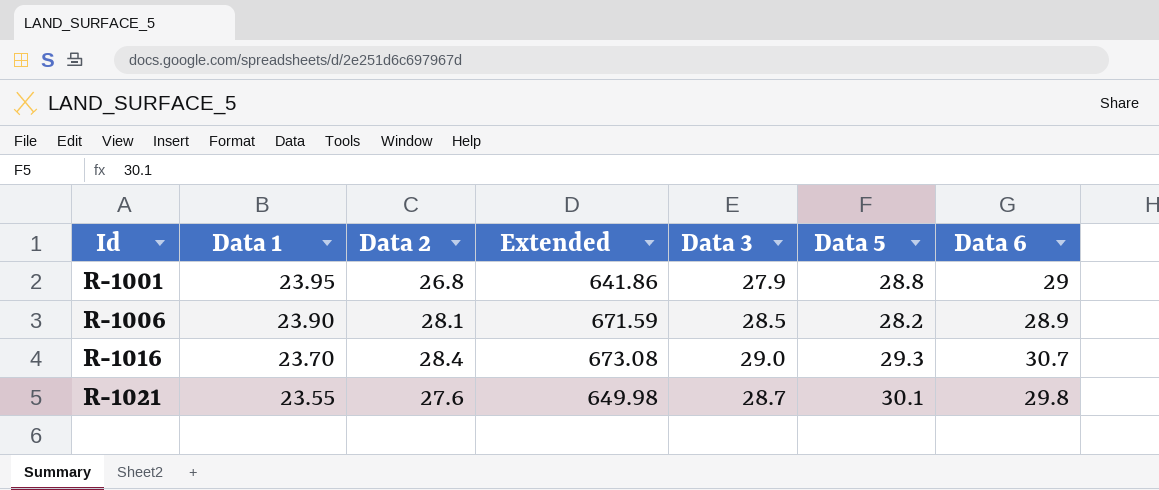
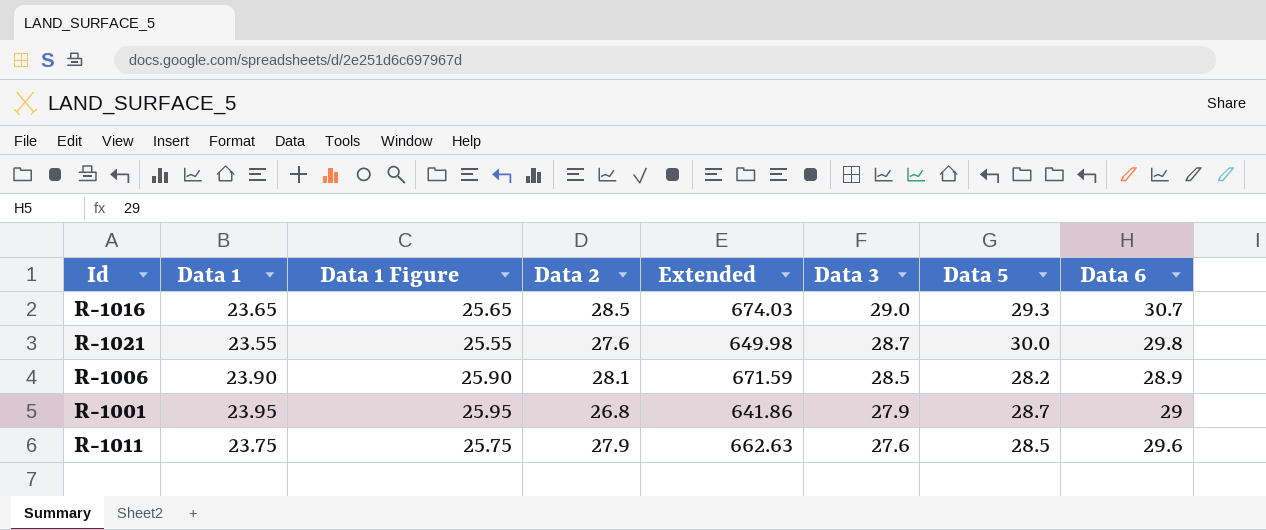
row order: Id ascending -> Data 3 descending
column Data 1 Figure | formula: none -> [Data 1] + 2
R-1016 | Data 1: 23.70 -> 23.65
R-1016 | Data 2: 28.4 -> 28.5
R-1016 | Extended: 673.08 -> 674.03
R-1021 | Data 5: 30.1 -> 30.0
R-1001 | Data 5: 28.8 -> 28.7
row R-1011: none -> 23.75 | 25.75 | 27.9 | 662.63 | 27.6 | 28.5 | 29.6

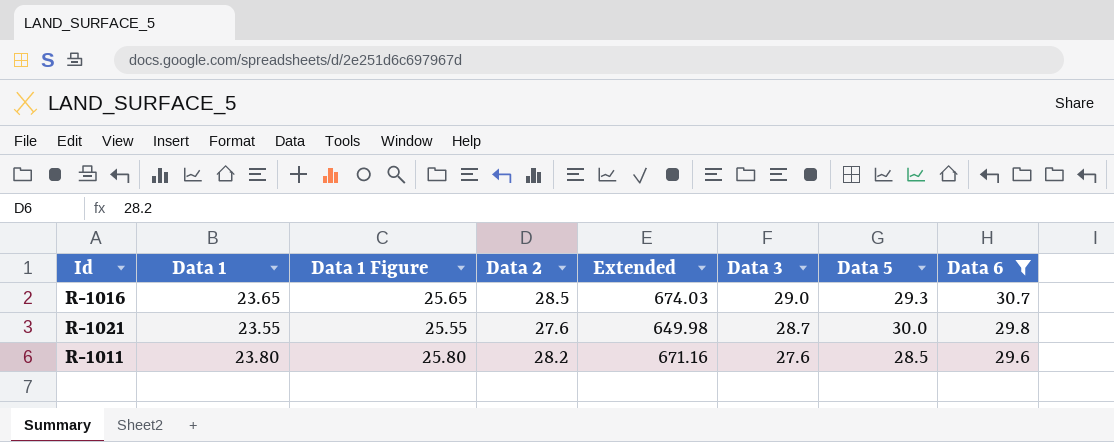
filter: none -> Data 6 >= 29.6
R-1011 | Data 1: 23.75 -> 23.80
R-1011 | Data 1 Figure: 25.75 -> 25.80
R-1011 | Data 2: 27.9 -> 28.2
R-1011 | Extended: 662.63 -> 671.16

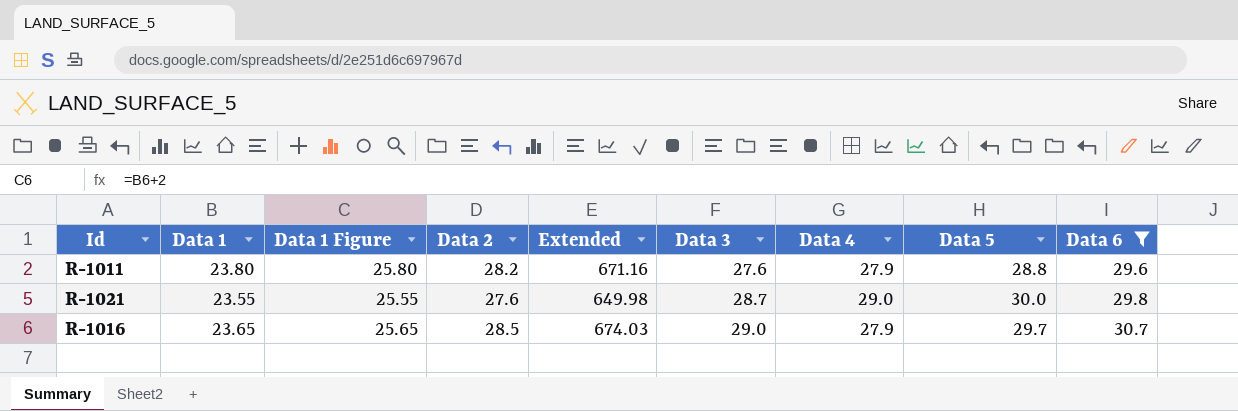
row order: Data 3 descending -> Data 3 ascending
column Data 4 | position: none -> 7
R-1011 | Data 5: 28.5 -> 28.8
R-1016 | Data 5: 29.3 -> 29.7

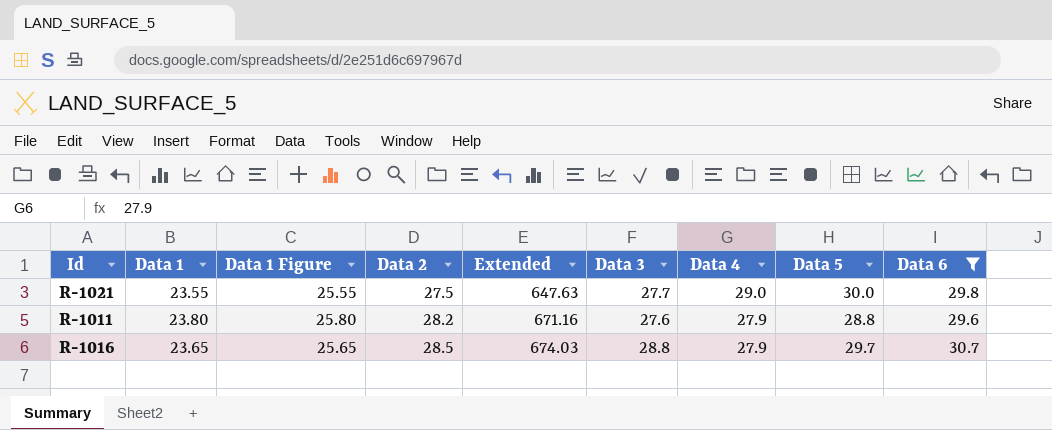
row order: Data 3 ascending -> Data 2 ascending
R-1021 | Data 2: 27.6 -> 27.5
R-1021 | Extended: 649.98 -> 647.63
R-1021 | Data 3: 28.7 -> 27.7
R-1016 | Data 3: 29.0 -> 28.8

